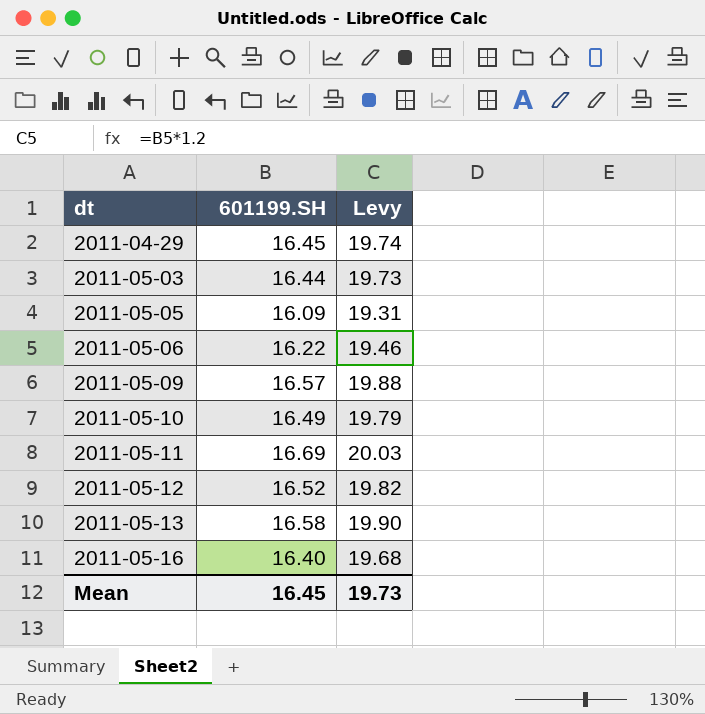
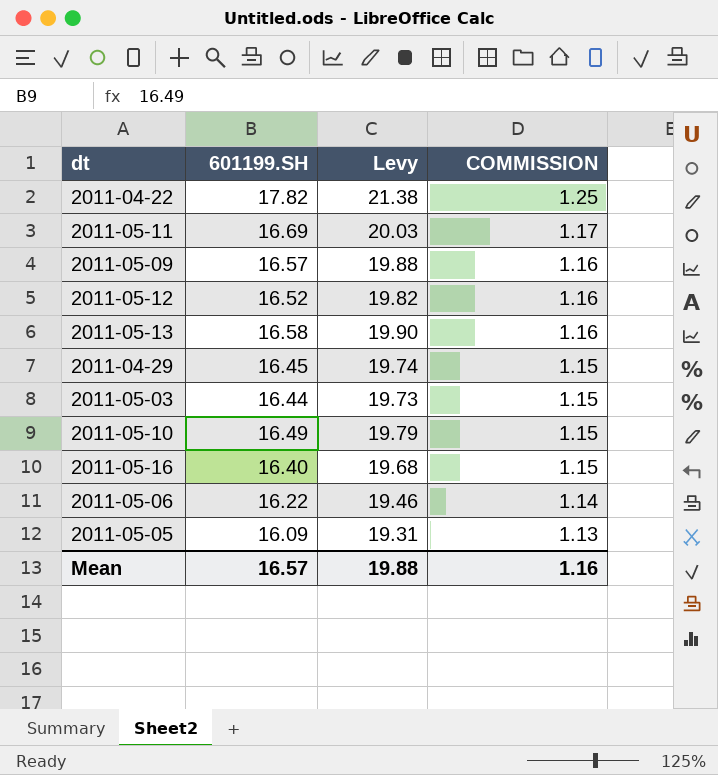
row order: dt ascending -> COMMISSION descending
column COMMISSION | formula: none -> [601199.SH] * 0.07
row 2011-04-22: none -> 17.82 | 21.38 | 1.25
Mean | 601199.SH: 16.45 -> 16.57
Mean | Levy: 19.73 -> 19.88

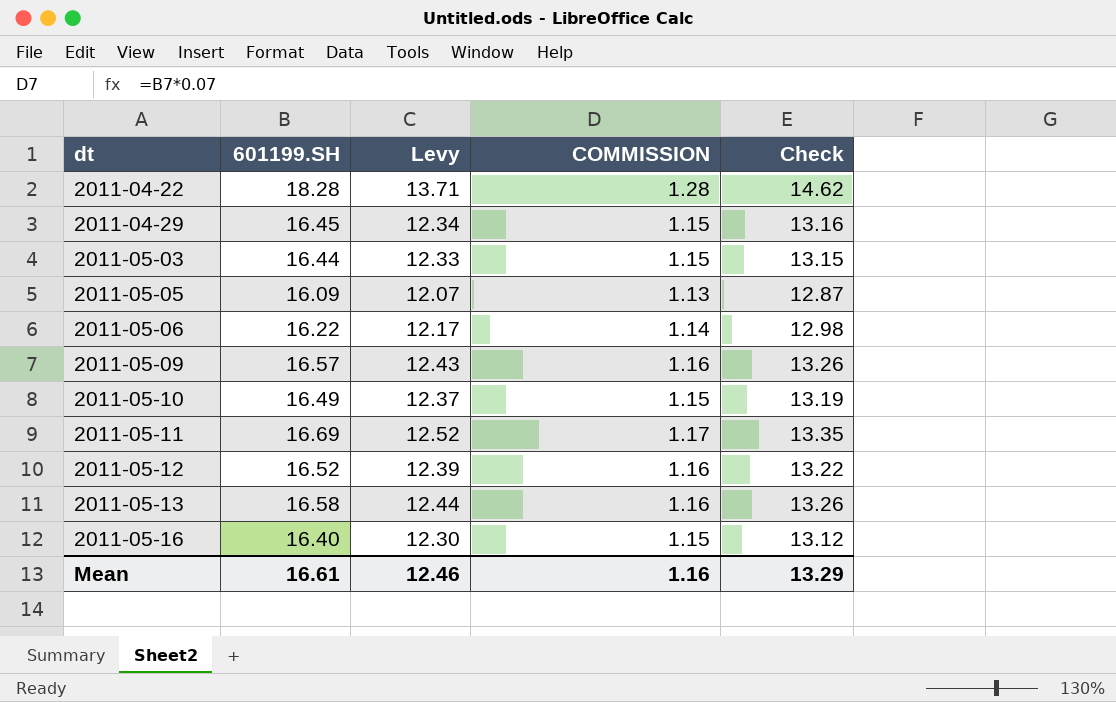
row order: COMMISSION descending -> dt ascending
column Levy | formula: [601199.SH] * 1.2 -> [601199.SH] * 0.75
column Check | formula: none -> [601199.SH] * 0.8
2011-04-22 | 601199.SH: 17.82 -> 18.28
2011-04-22 | COMMISSION: 1.25 -> 1.28
Mean | 601199.SH: 16.57 -> 16.61
Mean | Levy: 19.88 -> 12.46

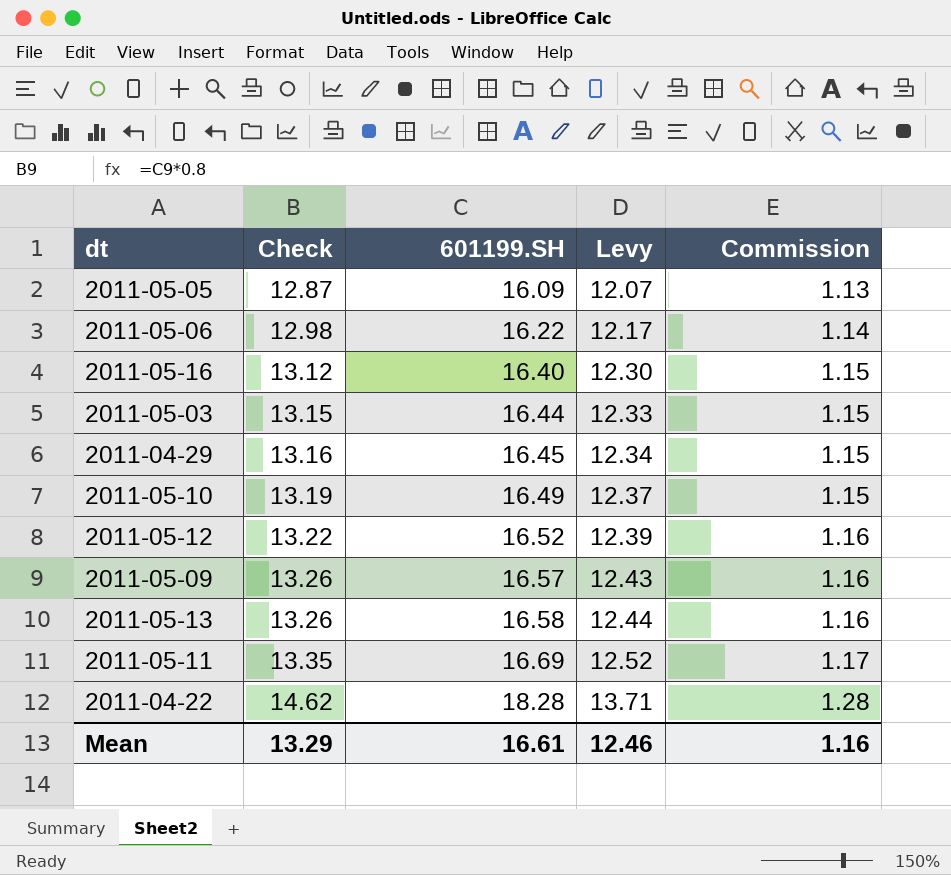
row order: dt ascending -> Check ascending
column Check | position: 5 -> 2
column name: COMMISSION -> Commission

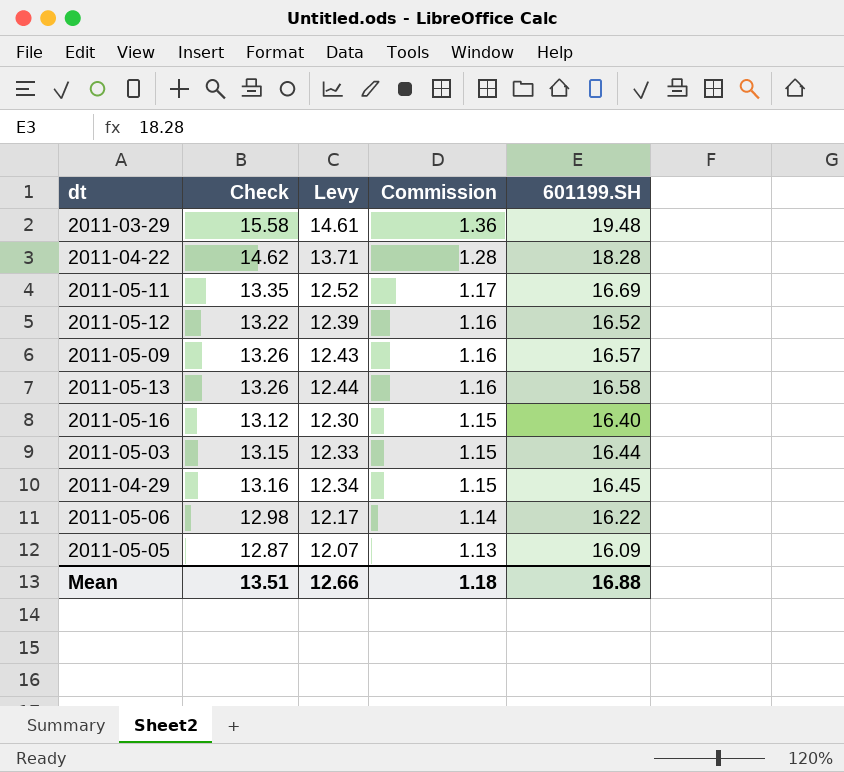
row order: Check ascending -> Commission descending
column 601199.SH | position: 3 -> 5
row 2011-05-10: 13.19 | 16.49 | 12.37 | 1.15 -> none
row 2011-03-29: none -> 15.58 | 14.61 | 1.36 | 19.48
Mean | Check: 13.29 -> 13.51
Mean | Levy: 12.46 -> 12.66
Mean | Commission: 1.16 -> 1.18
Mean | 601199.SH: 16.61 -> 16.88

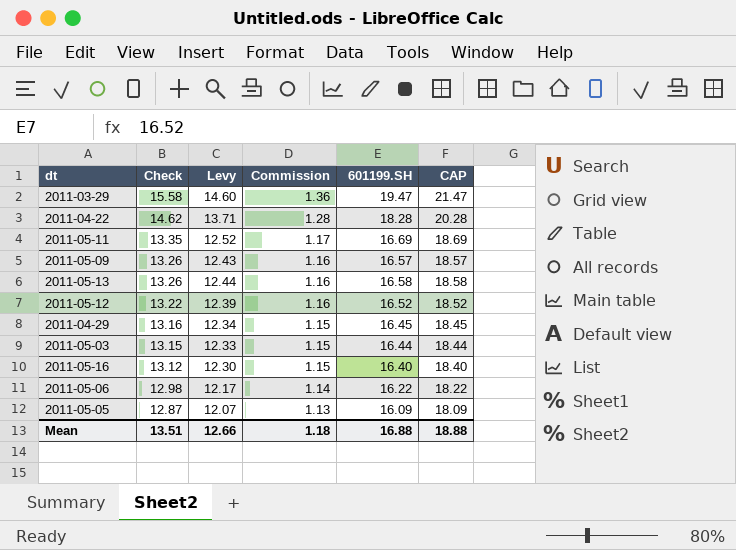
row order: Commission descending -> Check descending
column CAP | formula: none -> [601199.SH] + 2
2011-03-29 | Levy: 14.61 -> 14.60
2011-03-29 | 601199.SH: 19.48 -> 19.47

